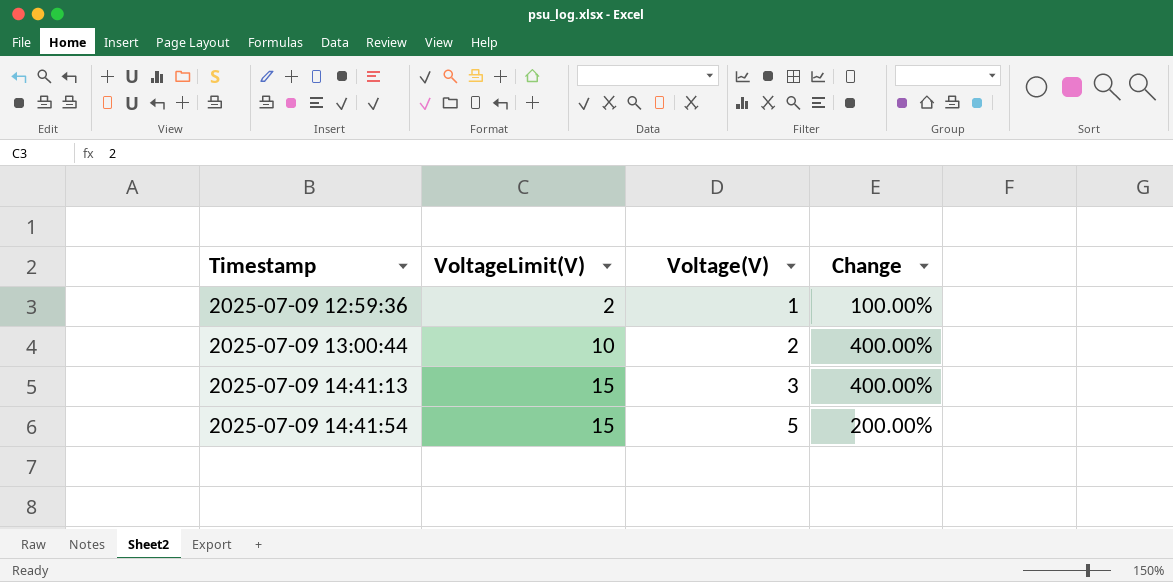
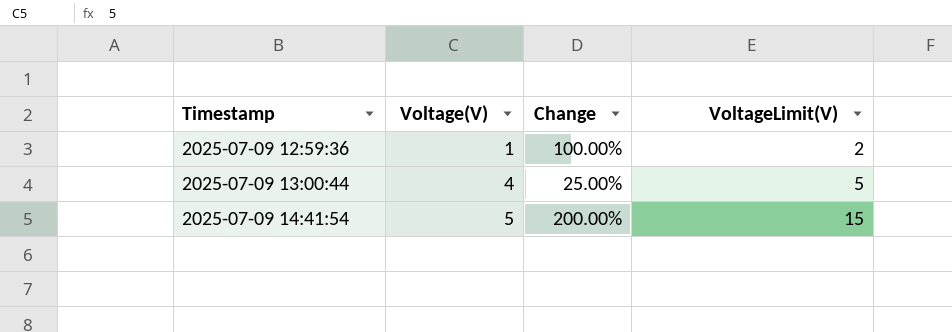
column VoltageLimit(V) | position: 2 -> 4
row 2025-07-09 14:41:13: 15 | 3 | 400.00% -> none
2025-07-09 13:00:44 | Voltage(V): 2 -> 4
2025-07-09 13:00:44 | Change: 400.00% -> 25.00%
2025-07-09 13:00:44 | VoltageLimit(V): 10 -> 5

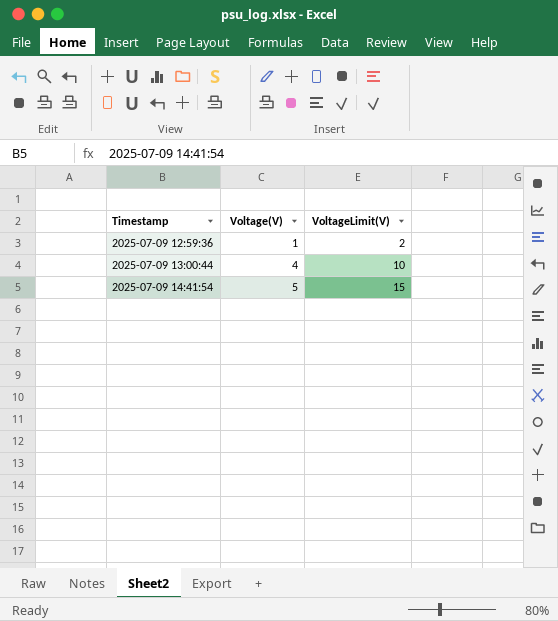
column Change | formula: ([VoltageLimit(V)] - [Voltage(V)]) / [Voltage(V)] -> none
2025-07-09 13:00:44 | VoltageLimit(V): 5 -> 10

